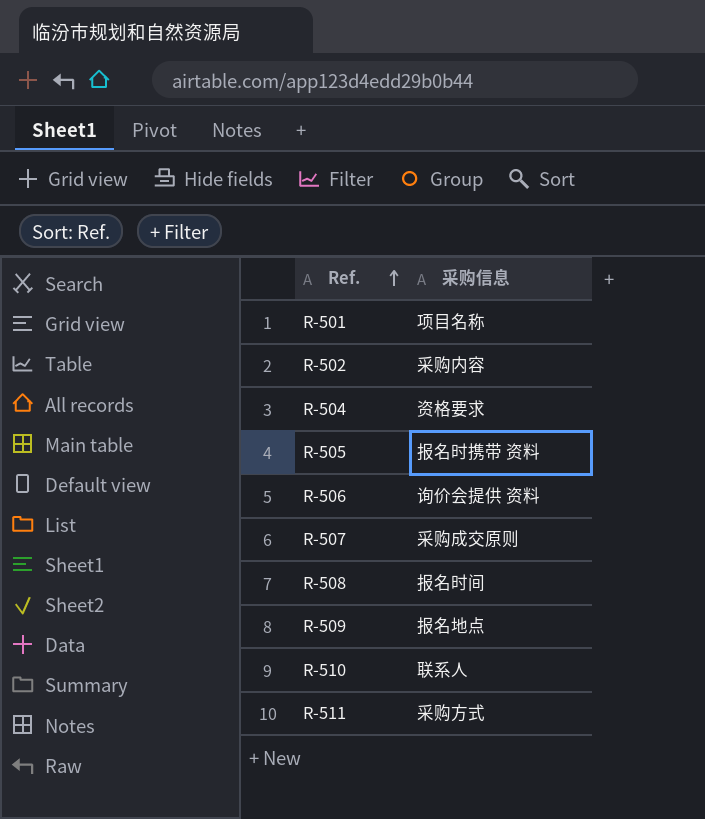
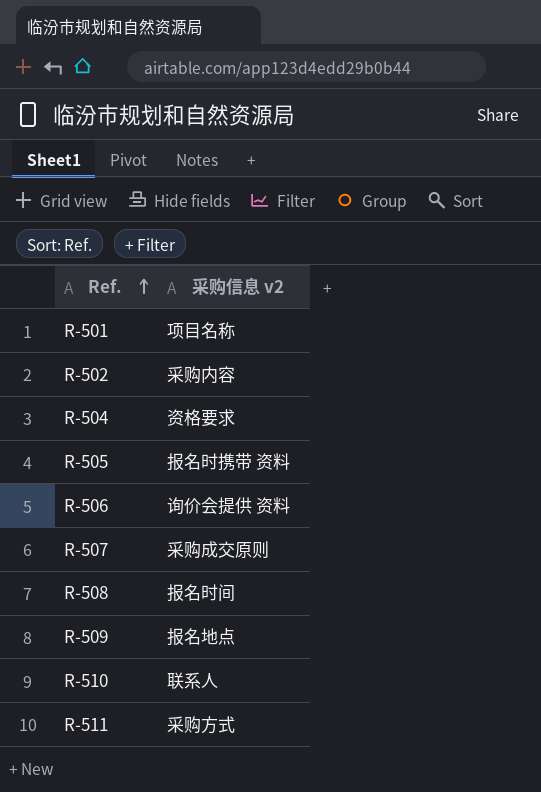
column name: 采购信息 -> 采购信息 v2

